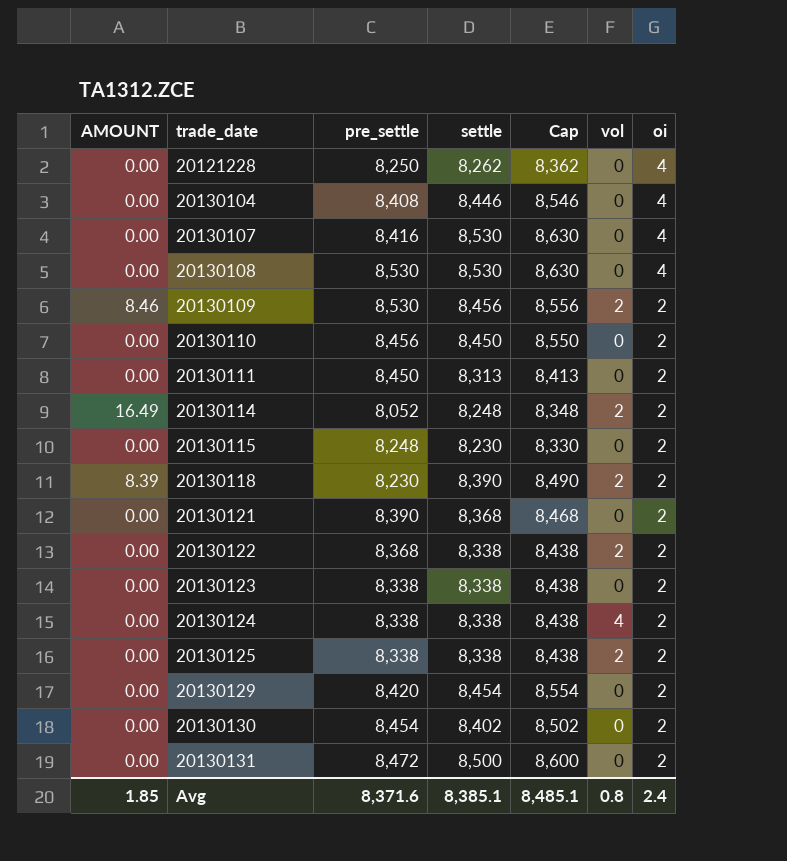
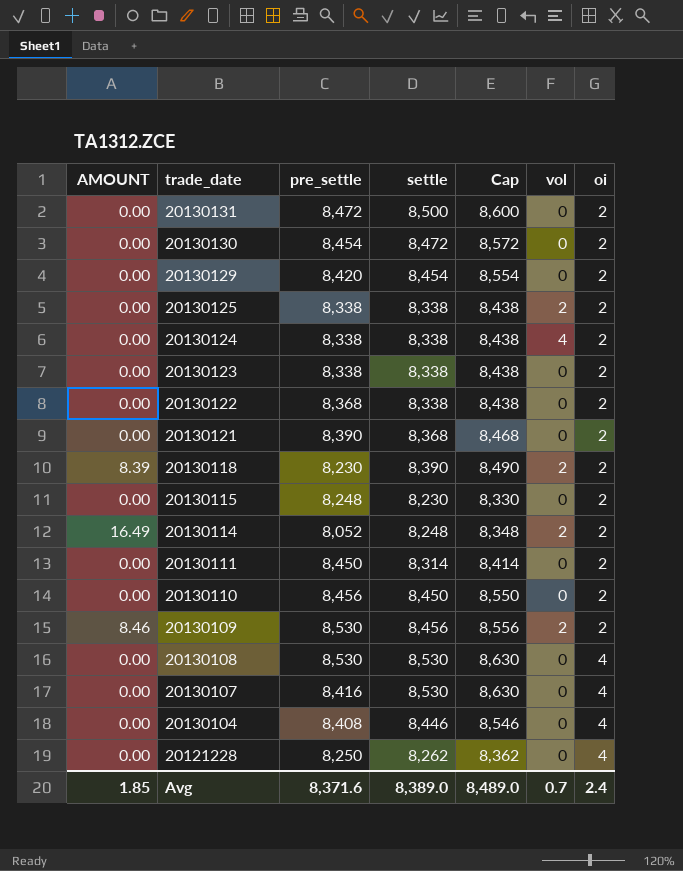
row order: trade_date ascending -> trade_date descending
20130130 | settle: 8,402 -> 8,472
20130130 | Cap: 8,502 -> 8,572
20130122 | vol: 2 -> 0
20130111 | settle: 8,313 -> 8,314
20130111 | Cap: 8,413 -> 8,414
Avg | settle: 8,385.1 -> 8,389.0
Avg | Cap: 8,485.1 -> 8,489.0
Avg | vol: 0.8 -> 0.7

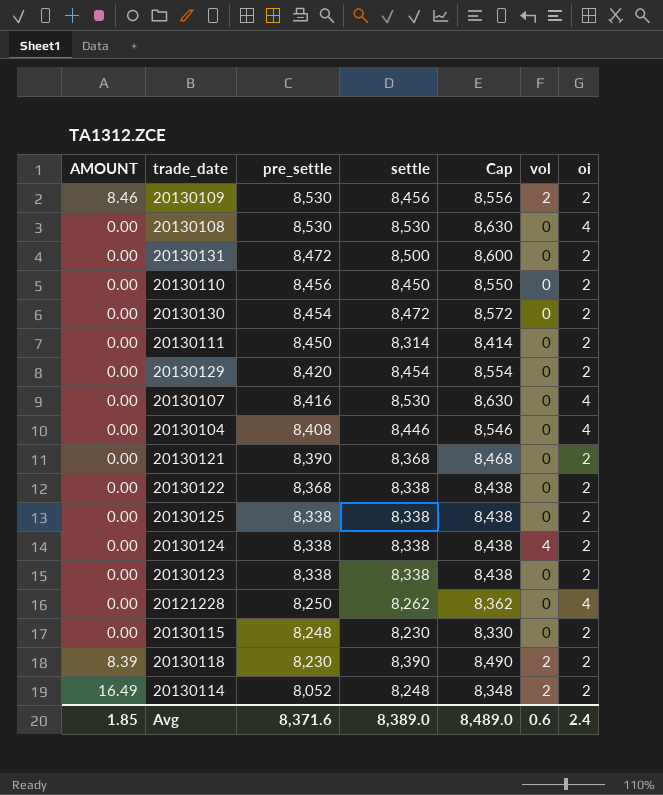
row order: trade_date descending -> pre_settle descending
20130125 | vol: 2 -> 0
Avg | vol: 0.7 -> 0.6

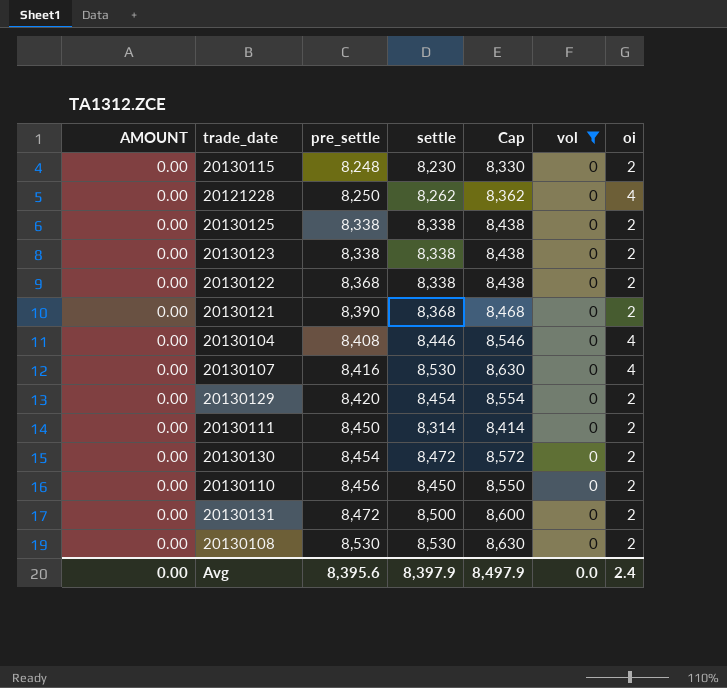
filter: none -> vol = 0
row order: pre_settle descending -> pre_settle ascending
20130108 | oi: 4 -> 2
Avg | AMOUNT: 1.85 -> 0.00
Avg | pre_settle: 8,371.6 -> 8,395.6
Avg | settle: 8,389.0 -> 8,397.9
Avg | Cap: 8,489.0 -> 8,497.9
Avg | vol: 0.6 -> 0.0

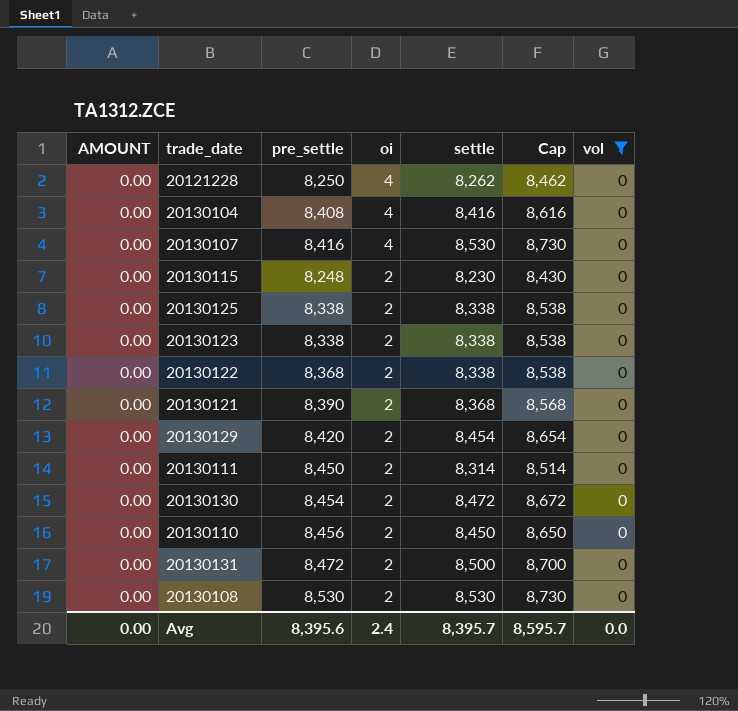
row order: pre_settle ascending -> oi descending
column oi | position: 7 -> 4
column Cap | formula: [settle] + 100 -> [settle] + 200
20130104 | settle: 8,446 -> 8,416
Avg | settle: 8,397.9 -> 8,395.7
Avg | Cap: 8,497.9 -> 8,595.7

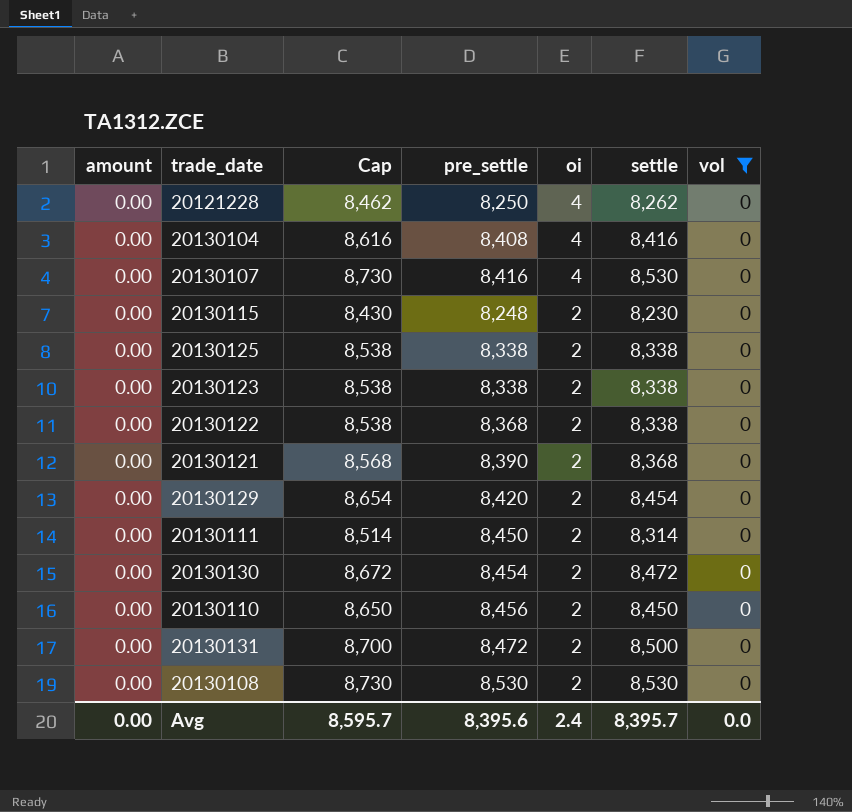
column name: AMOUNT -> amount
column Cap | position: 6 -> 3

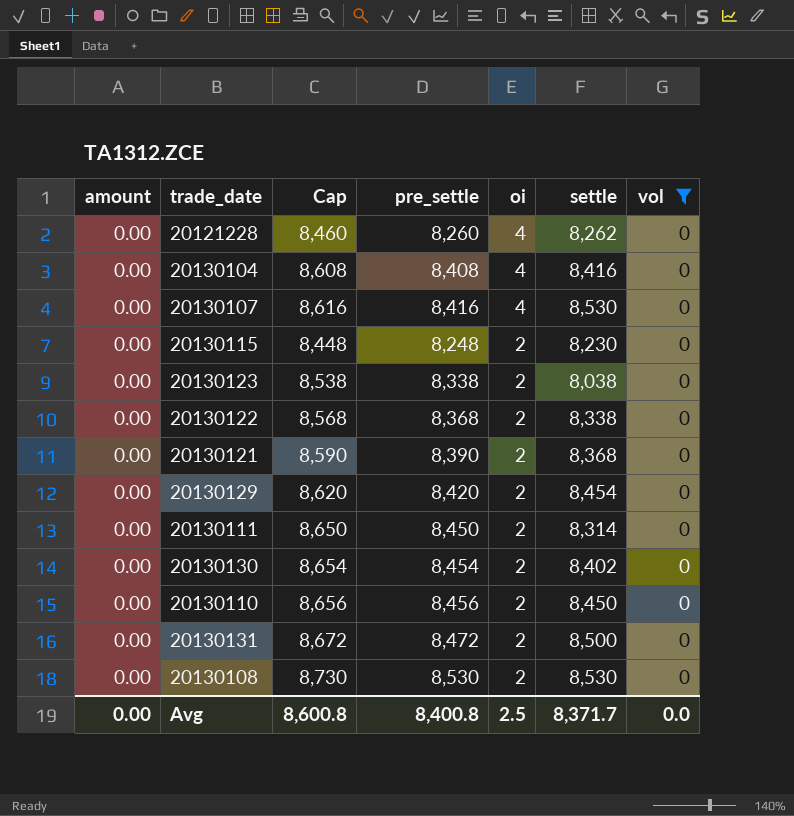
column Cap | formula: [settle] + 200 -> [pre_settle] + 200
row 20130125: 0.00 | 8,538 | 8,338 | 2 | 8,338 | 0 -> none
20121228 | pre_settle: 8,250 -> 8,260
20130123 | settle: 8,338 -> 8,038
20130130 | settle: 8,472 -> 8,402
Avg | Cap: 8,595.7 -> 8,600.8
Avg | pre_settle: 8,395.6 -> 8,400.8
Avg | oi: 2.4 -> 2.5
Avg | settle: 8,395.7 -> 8,371.7

